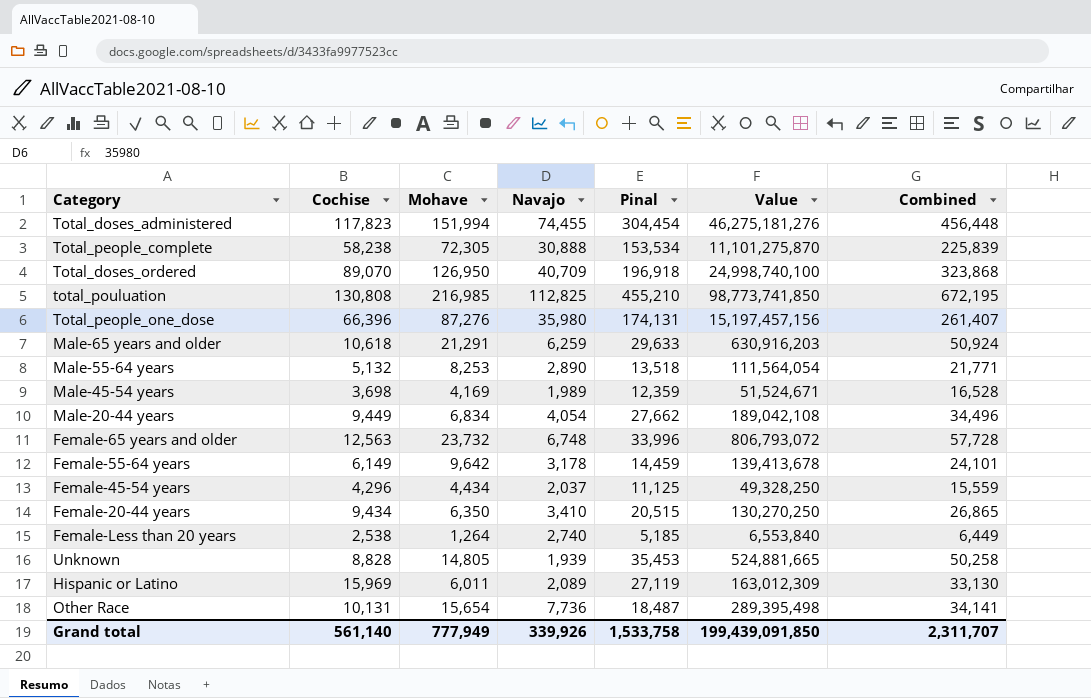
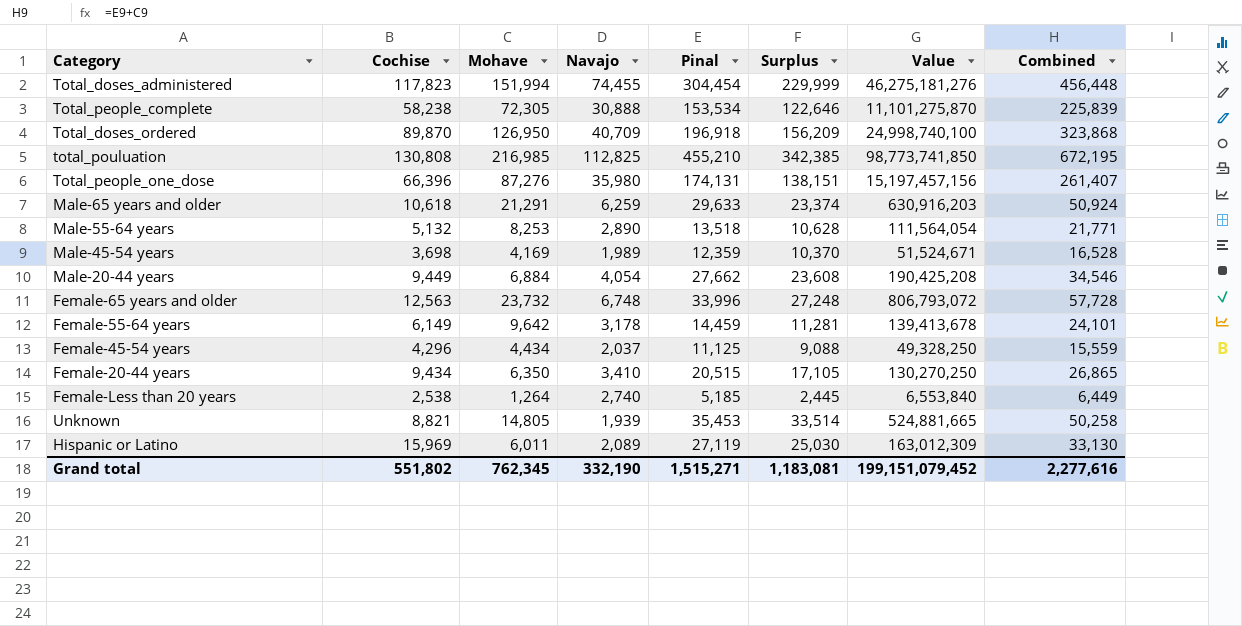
column Surplus | formula: none -> [Pinal] - [Navajo]
row Other Race: 10,131 | 15,654 | 7,736 | 18,487 | 289,395,498 | 34,141 -> none
Total_doses_ordered | Cochise: 89,070 -> 89,870
Male-20-44 years | Mohave: 6,834 -> 6,884
Male-20-44 years | Value: 189,042,108 -> 190,425,208
Male-20-44 years | Combined: 34,496 -> 34,546
Unknown | Cochise: 8,828 -> 8,821
Grand total | Cochise: 561,140 -> 551,802
Grand total | Mohave: 777,949 -> 762,345
Grand total | Navajo: 339,926 -> 332,190
Grand total | Pinal: 1,533,758 -> 1,515,271
Grand total | Value: 199,439,091,850 -> 199,151,079,452
Grand total | Combined: 2,311,707 -> 2,277,616

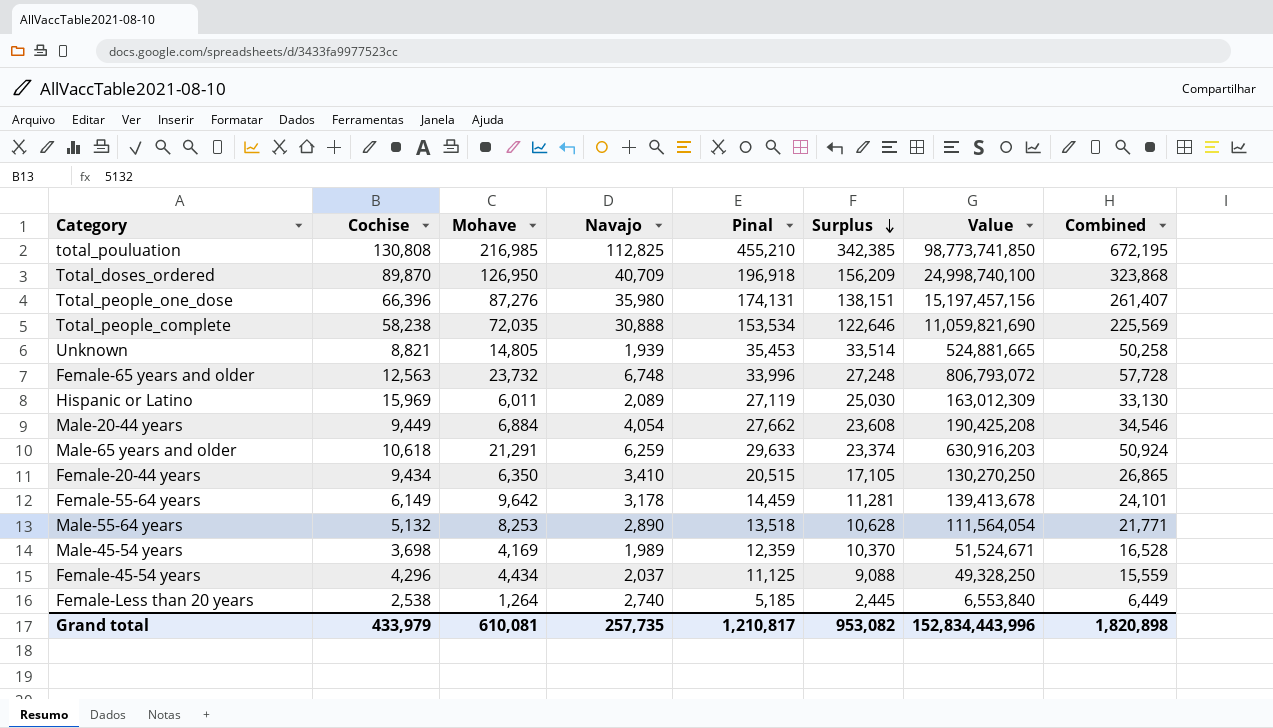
row order: none -> Surplus descending
row Total_doses_administered: 117,823 | 151,994 | 74,455 | 304,454 | 229,999 | 46,275,181,276 | 456,448 -> none
Total_people_complete | Mohave: 72,305 -> 72,035
Total_people_complete | Value: 11,101,275,870 -> 11,059,821,690
Total_people_complete | Combined: 225,839 -> 225,569
Grand total | Cochise: 551,802 -> 433,979
Grand total | Mohave: 762,345 -> 610,081
Grand total | Navajo: 332,190 -> 257,735
Grand total | Pinal: 1,515,271 -> 1,210,817
Grand total | Surplus: 1,183,081 -> 953,082
Grand total | Value: 199,151,079,452 -> 152,834,443,996
Grand total | Combined: 2,277,616 -> 1,820,898

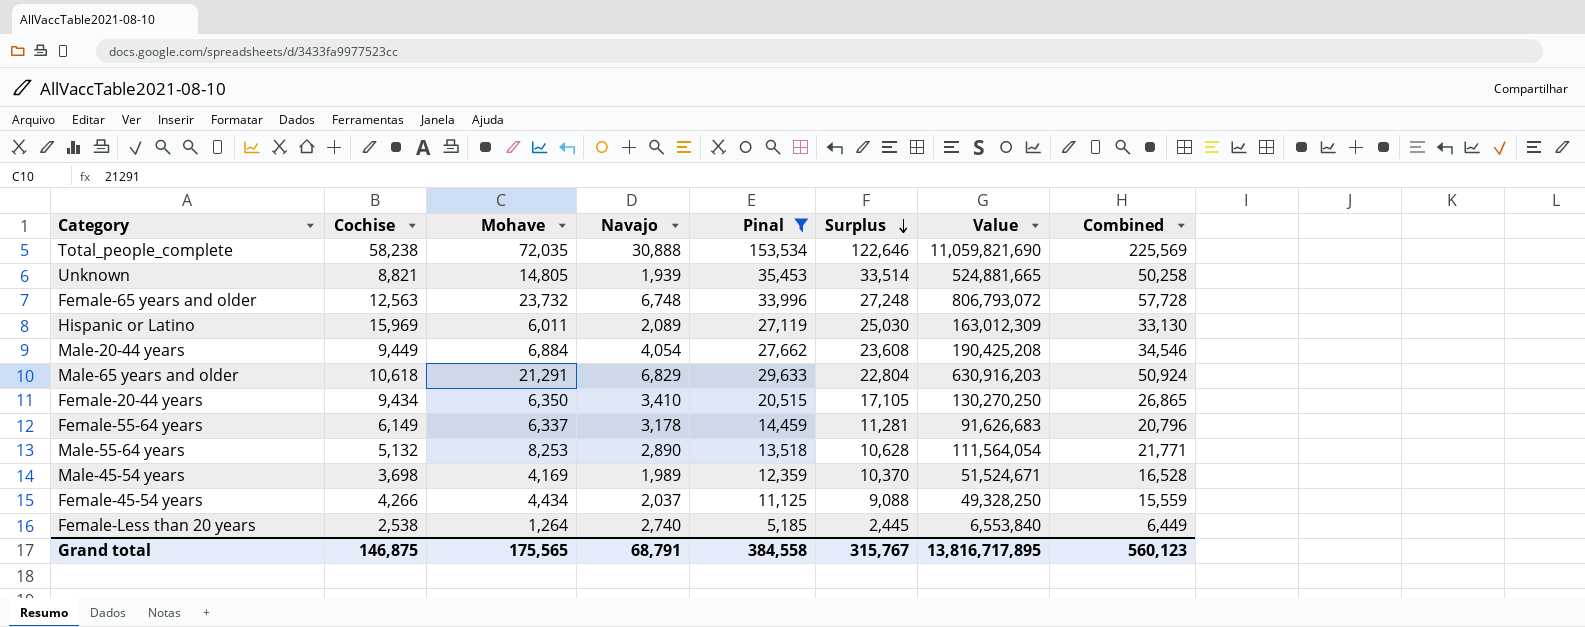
filter: none -> Pinal <= 153,534
Male-65 years and older | Navajo: 6,259 -> 6,829
Male-65 years and older | Surplus: 23,374 -> 22,804
Female-55-64 years | Mohave: 9,642 -> 6,337
Female-55-64 years | Value: 139,413,678 -> 91,626,683
Female-55-64 years | Combined: 24,101 -> 20,796
Female-45-54 years | Cochise: 4,296 -> 4,266
Grand total | Cochise: 433,979 -> 146,875
Grand total | Mohave: 610,081 -> 175,565
Grand total | Navajo: 257,735 -> 68,791
Grand total | Pinal: 1,210,817 -> 384,558
Grand total | Surplus: 953,082 -> 315,767
Grand total | Value: 152,834,443,996 -> 13,816,717,895
Grand total | Combined: 1,820,898 -> 560,123

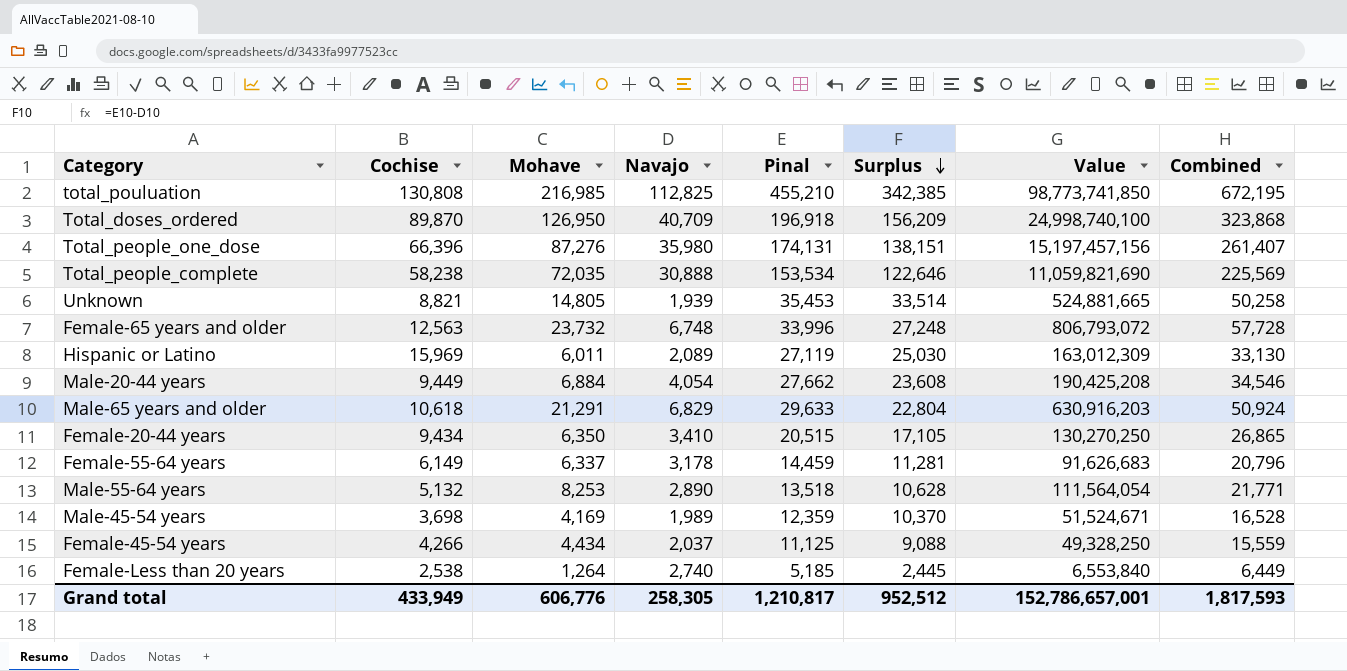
filter: Pinal <= 153,534 -> none
Grand total | Cochise: 146,875 -> 433,949
Grand total | Mohave: 175,565 -> 606,776
Grand total | Navajo: 68,791 -> 258,305
Grand total | Pinal: 384,558 -> 1,210,817
Grand total | Surplus: 315,767 -> 952,512
Grand total | Value: 13,816,717,895 -> 152,786,657,001
Grand total | Combined: 560,123 -> 1,817,593

